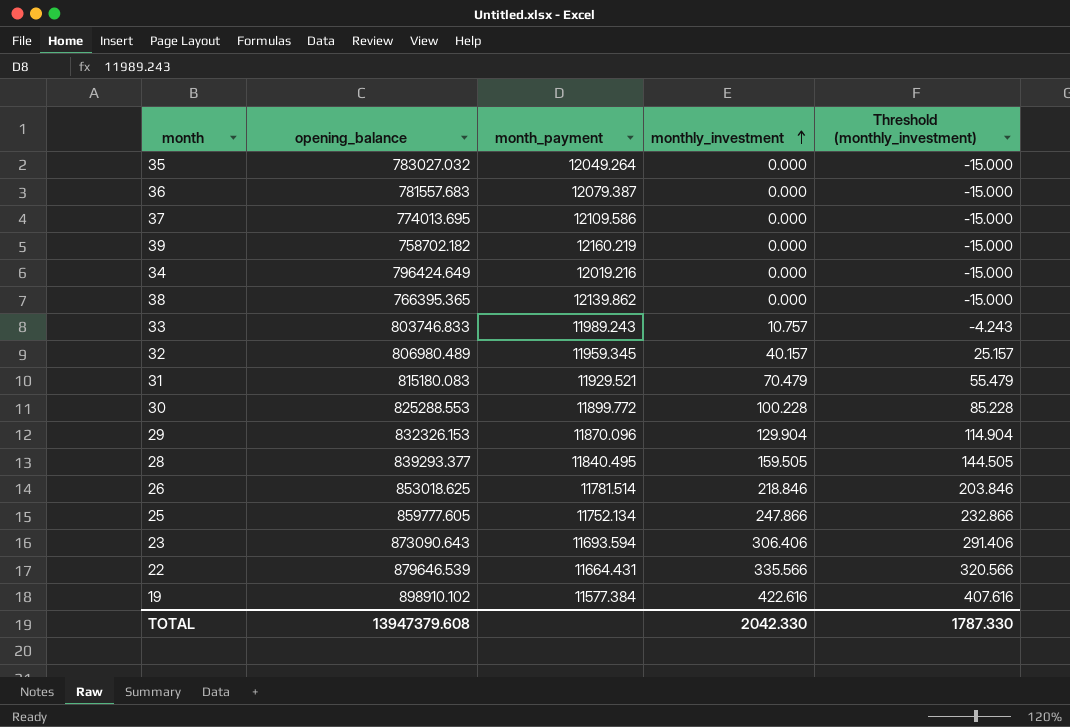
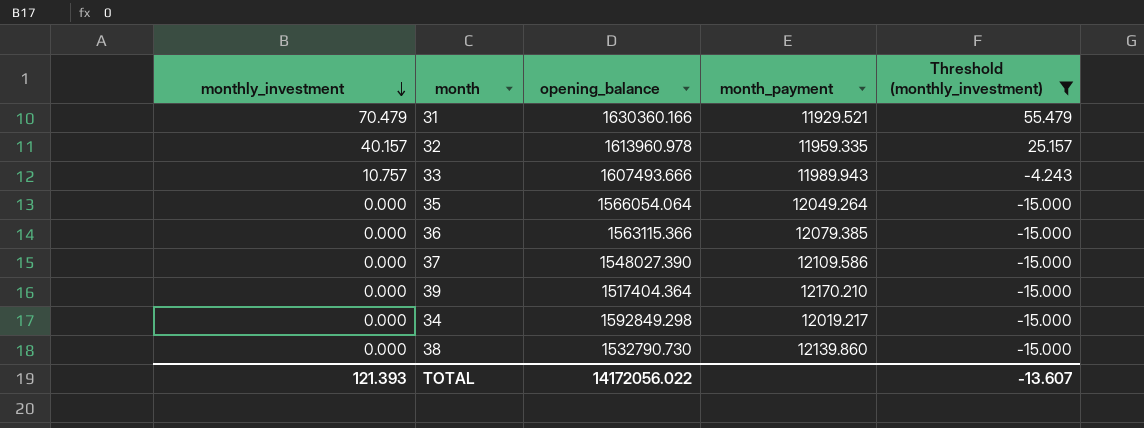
filter: none -> Threshold (monthly_investment) <= 55.479
row order: monthly_investment ascending -> monthly_investment descending
column monthly_investment | position: 4 -> 1
31 | opening_balance: 815180.083 -> 1630360.166
32 | opening_balance: 806980.489 -> 1613960.978
32 | month_payment: 11959.345 -> 11959.335
33 | opening_balance: 803746.833 -> 1607493.666
33 | month_payment: 11989.243 -> 11989.943
35 | opening_balance: 783027.032 -> 1566054.064
36 | opening_balance: 781557.683 -> 1563115.366
36 | month_payment: 12079.387 -> 12079.385
37 | opening_balance: 774013.695 -> 1548027.390
39 | opening_balance: 758702.182 -> 1517404.364
39 | month_payment: 12160.219 -> 12170.210
34 | opening_balance: 796424.649 -> 1592849.298
34 | month_payment: 12019.216 -> 12019.217
38 | opening_balance: 766395.365 -> 1532790.730
38 | month_payment: 12139.862 -> 12139.860
TOTAL | monthly_investment: 2042.330 -> 121.393
TOTAL | opening_balance: 13947379.608 -> 14172056.022
TOTAL | Threshold (monthly_investment): 1787.330 -> -13.607

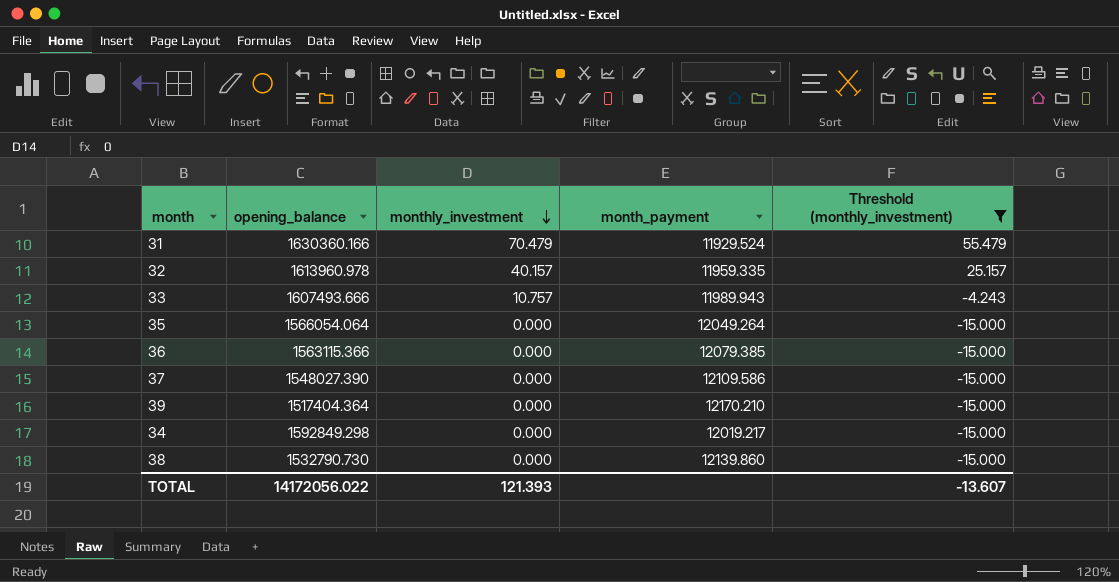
column monthly_investment | position: 1 -> 3
31 | month_payment: 11929.521 -> 11929.524

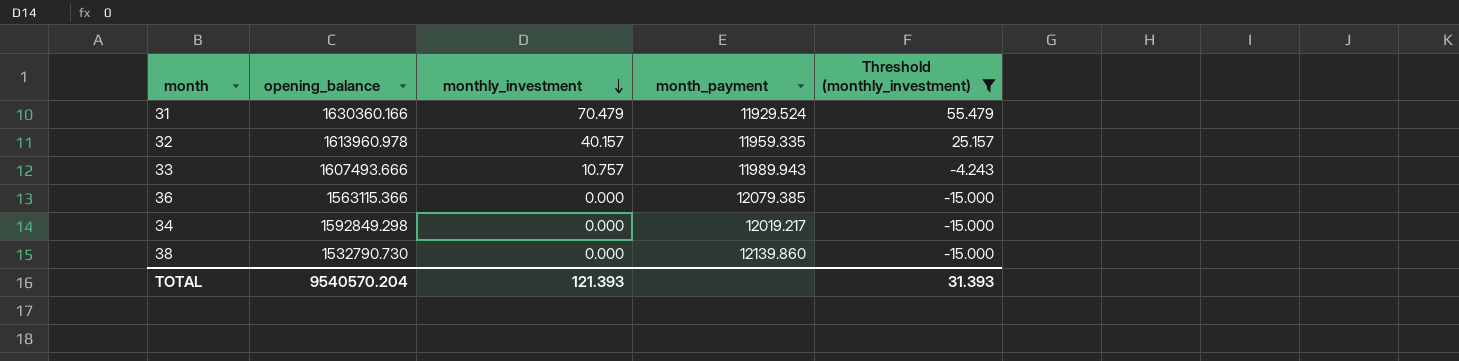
row 35: 1566054.064 | 0.000 | 12049.264 | -15.000 -> none
row 37: 1548027.390 | 0.000 | 12109.586 | -15.000 -> none
row 39: 1517404.364 | 0.000 | 12170.210 | -15.000 -> none
TOTAL | opening_balance: 14172056.022 -> 9540570.204
TOTAL | Threshold (monthly_investment): -13.607 -> 31.393

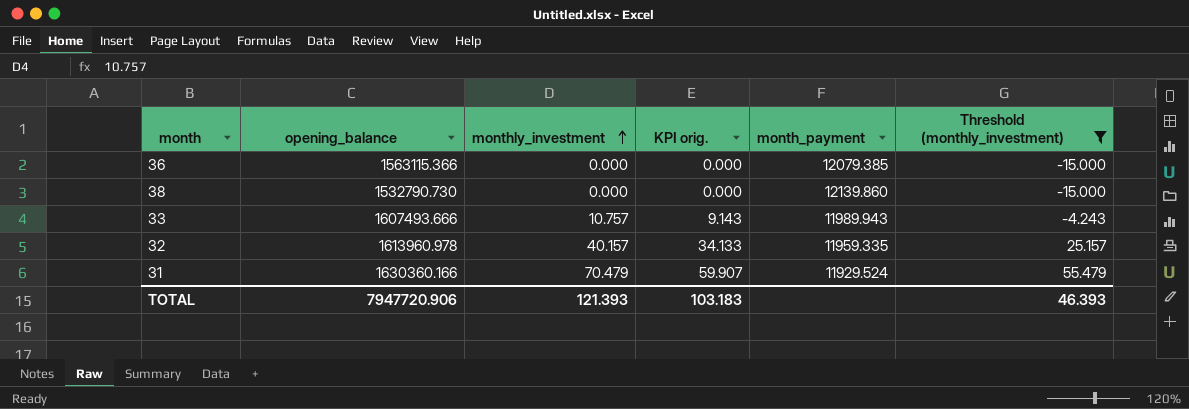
row order: monthly_investment descending -> monthly_investment ascending
column KPI orig. | formula: none -> [monthly_investment] * 0.85
row 34: 1592849.298 | 0.000 | 12019.217 | -15.000 -> none
TOTAL | opening_balance: 9540570.204 -> 7947720.906
TOTAL | Threshold (monthly_investment): 31.393 -> 46.393

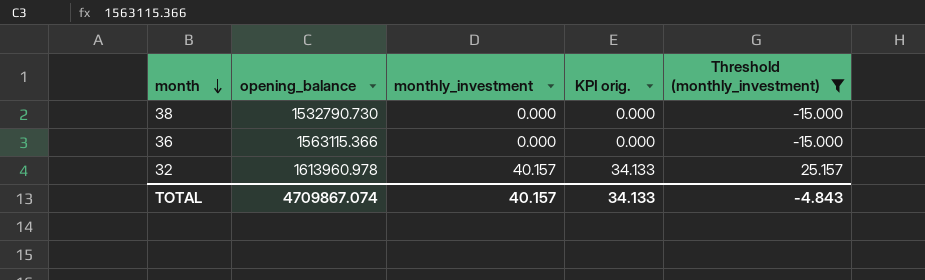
row order: monthly_investment ascending -> month descending
column month_payment | position: 5 -> none
row 33: 1607493.666 | 10.757 | 9.143 | 11989.943 | -4.243 -> none
row 31: 1630360.166 | 70.479 | 59.907 | 11929.524 | 55.479 -> none
TOTAL | opening_balance: 7947720.906 -> 4709867.074
TOTAL | monthly_investment: 121.393 -> 40.157
TOTAL | KPI orig.: 103.183 -> 34.133
TOTAL | Threshold (monthly_investment): 46.393 -> -4.843

